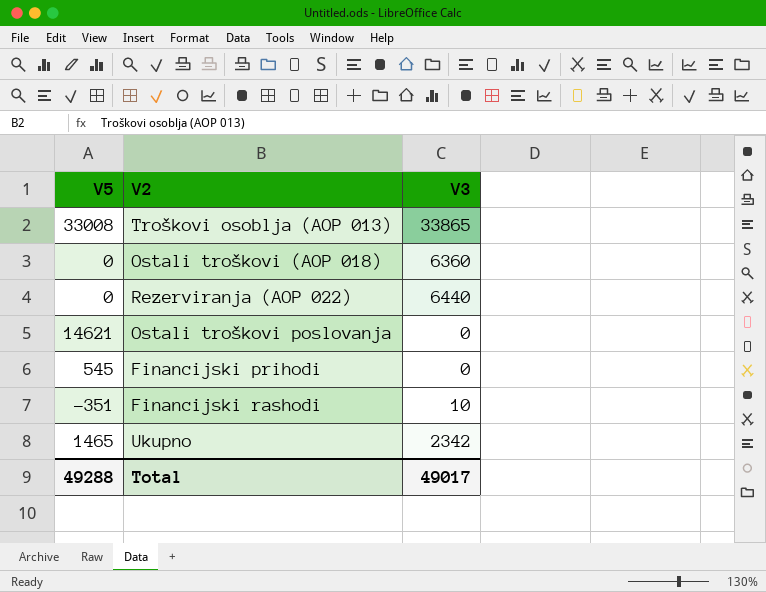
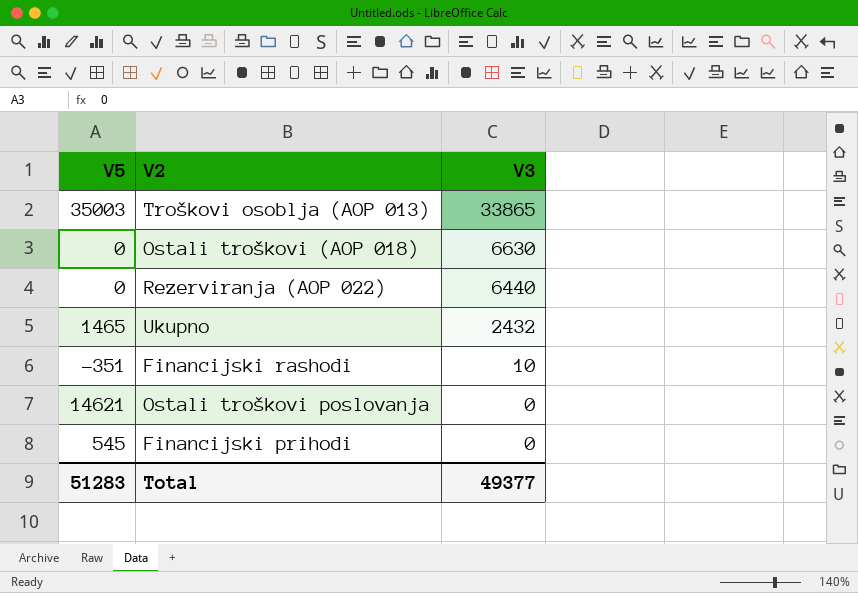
row order: none -> V3 descending
Troškovi osoblja (AOP 013) | V5: 33008 -> 35003
Ostali troškovi (AOP 018) | V3: 6360 -> 6630
Ukupno | V3: 2342 -> 2432
Total | V5: 49288 -> 51283
Total | V3: 49017 -> 49377

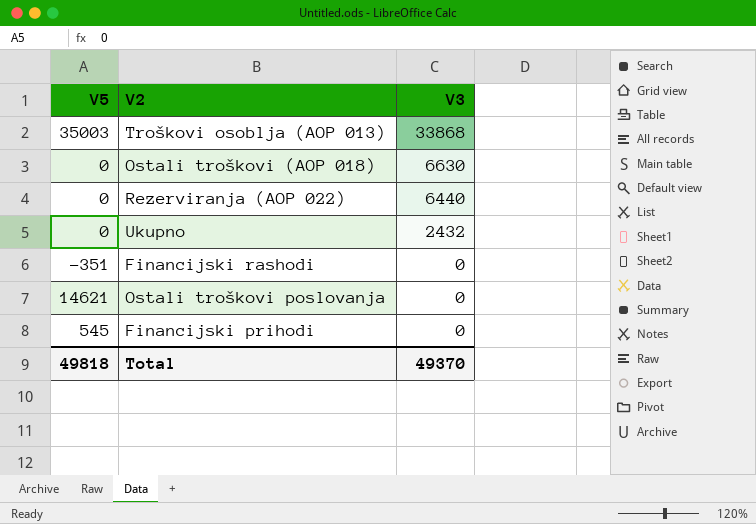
Troškovi osoblja (AOP 013) | V3: 33865 -> 33868
Ukupno | V5: 1465 -> 0
Financijski rashodi | V3: 10 -> 0
Total | V5: 51283 -> 49818
Total | V3: 49377 -> 49370

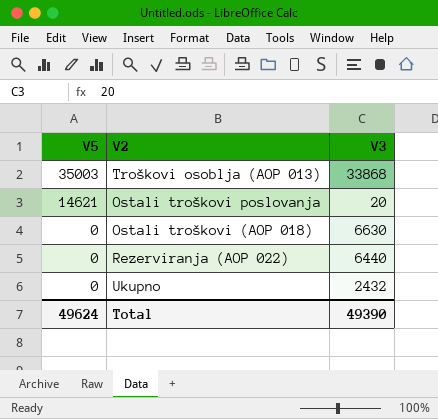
row order: V3 descending -> V5 descending
row Financijski rashodi: -351 | 0 -> none
row Financijski prihodi: 545 | 0 -> none
Ostali troškovi poslovanja | V3: 0 -> 20
Total | V5: 49818 -> 49624
Total | V3: 49370 -> 49390

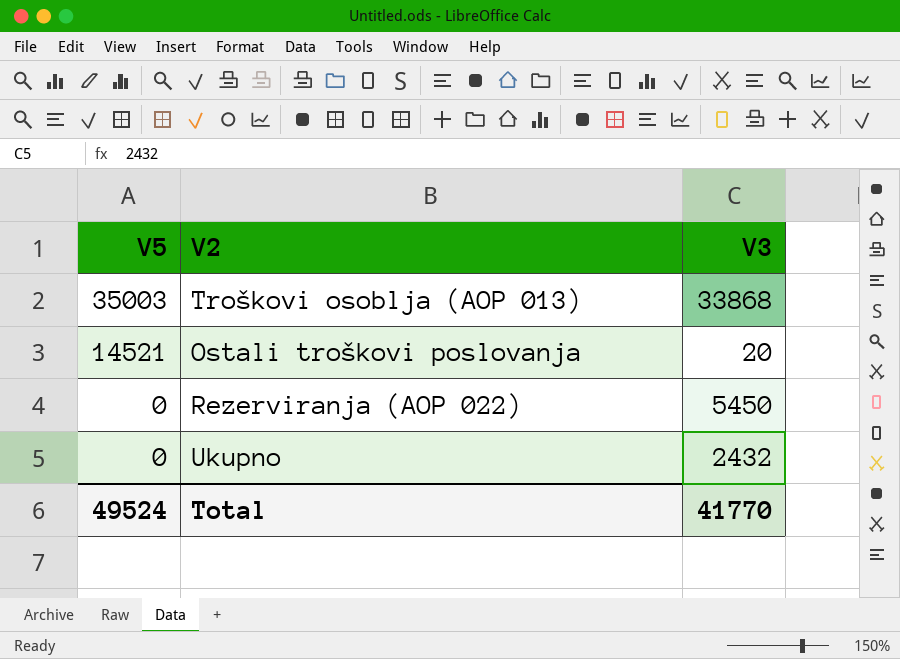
row Ostali troškovi (AOP 018): 0 | 6630 -> none
Ostali troškovi poslovanja | V5: 14621 -> 14521
Rezerviranja (AOP 022) | V3: 6440 -> 5450
Total | V5: 49624 -> 49524
Total | V3: 49390 -> 41770

